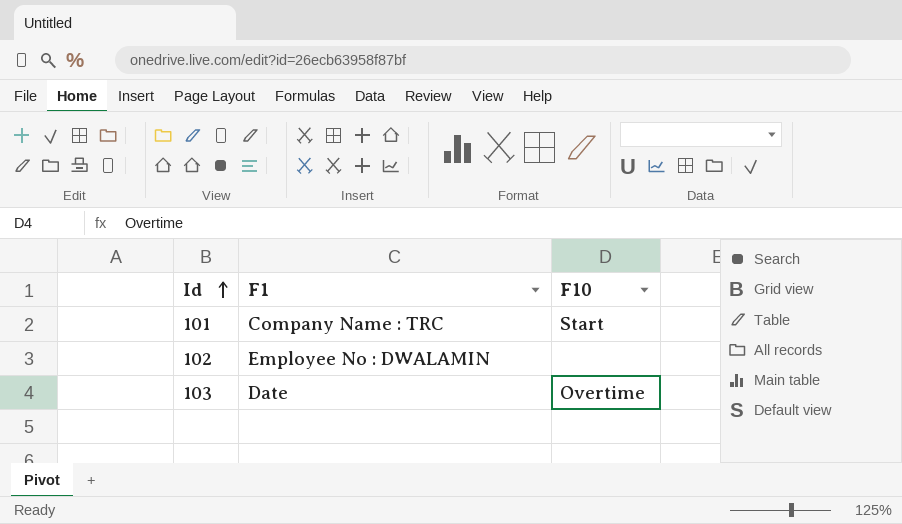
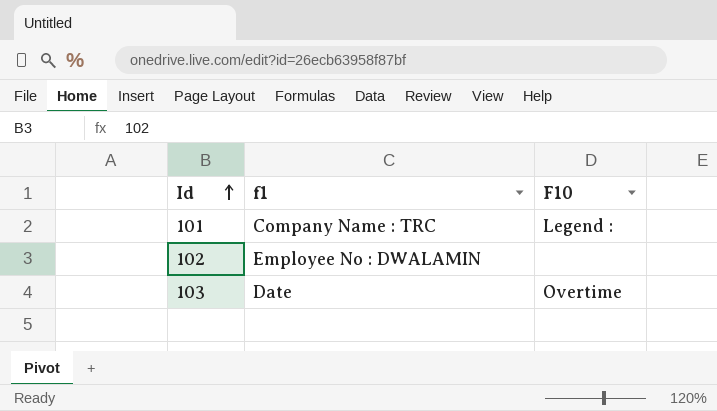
column name: F1 -> f1
101 | F10: Start -> Legend :

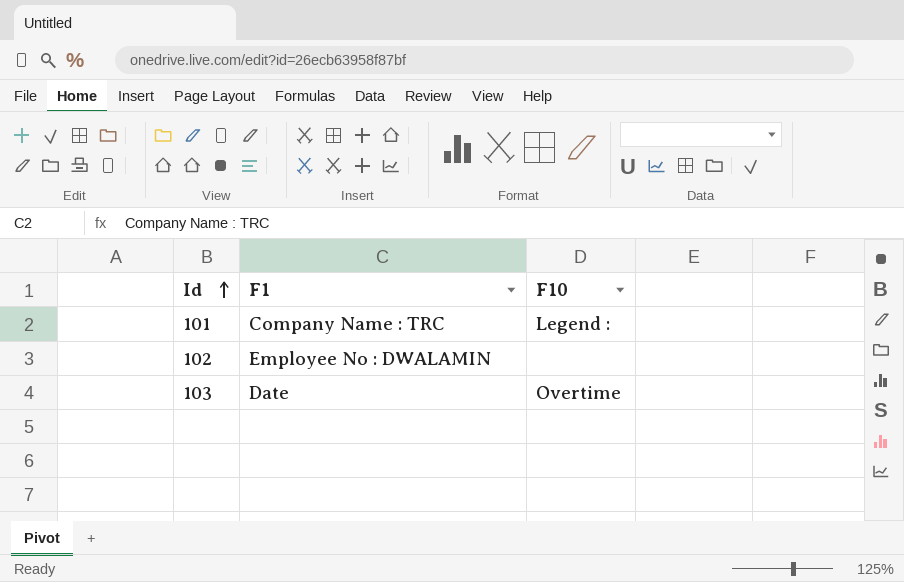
column name: f1 -> F1

